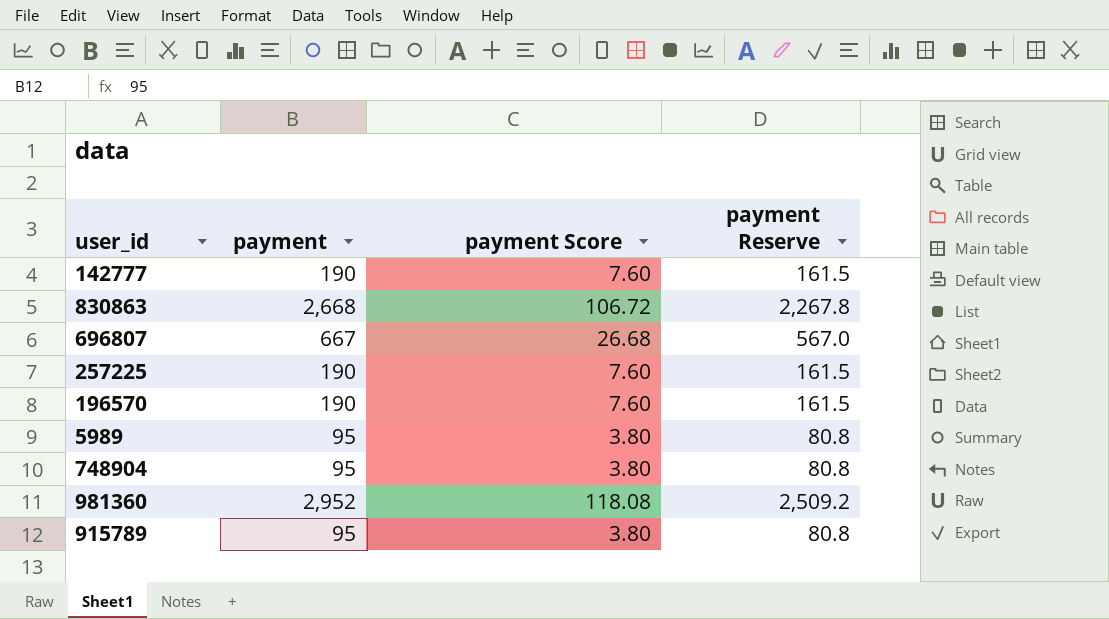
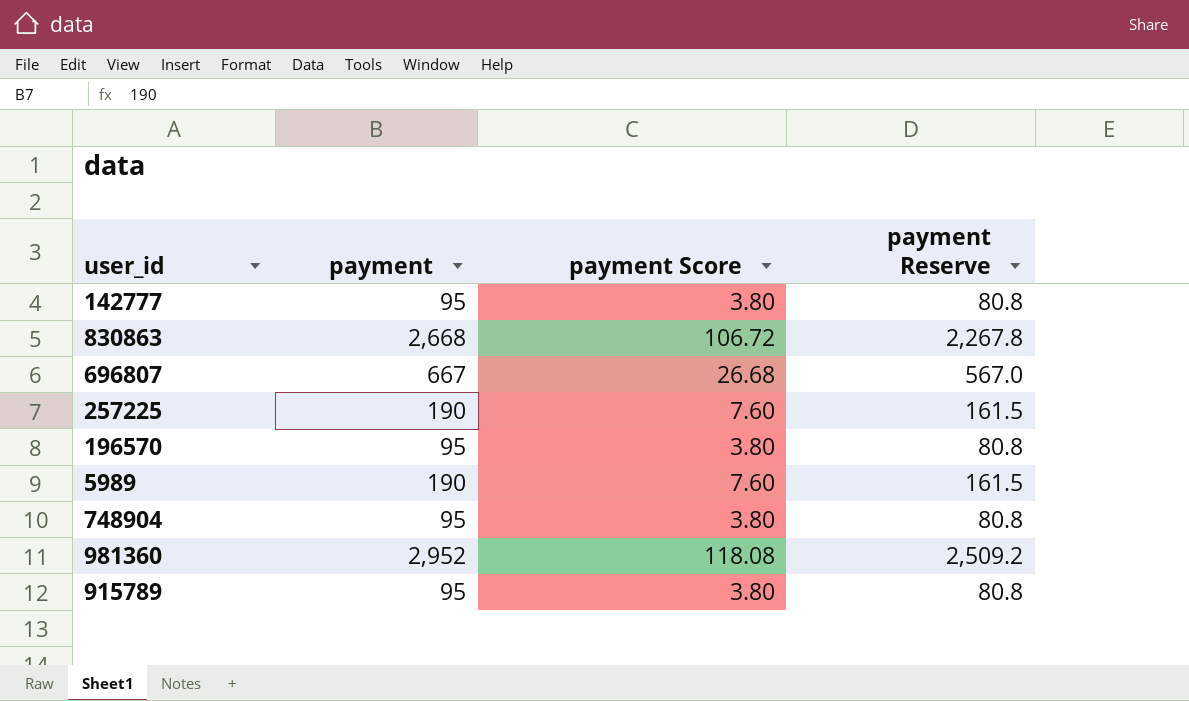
142777 | payment: 190 -> 95
142777 | payment Score: 7.60 -> 3.80
142777 | payment Reserve: 161.5 -> 80.8
196570 | payment: 190 -> 95
196570 | payment Score: 7.60 -> 3.80
196570 | payment Reserve: 161.5 -> 80.8
5989 | payment: 95 -> 190
5989 | payment Score: 3.80 -> 7.60
5989 | payment Reserve: 80.8 -> 161.5

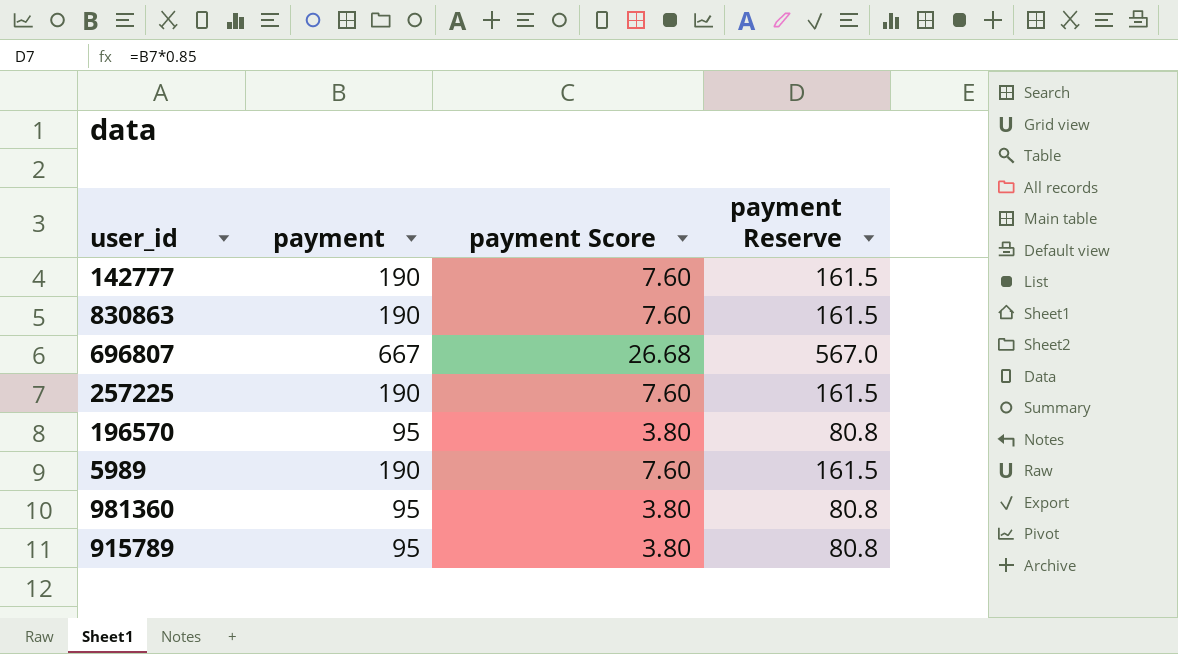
row 748904: 95 | 3.80 | 80.8 -> none
142777 | payment: 95 -> 190
142777 | payment Score: 3.80 -> 7.60
142777 | payment Reserve: 80.8 -> 161.5
830863 | payment: 2,668 -> 190
830863 | payment Score: 106.72 -> 7.60
830863 | payment Reserve: 2,267.8 -> 161.5
981360 | payment: 2,952 -> 95
981360 | payment Score: 118.08 -> 3.80
981360 | payment Reserve: 2,509.2 -> 80.8

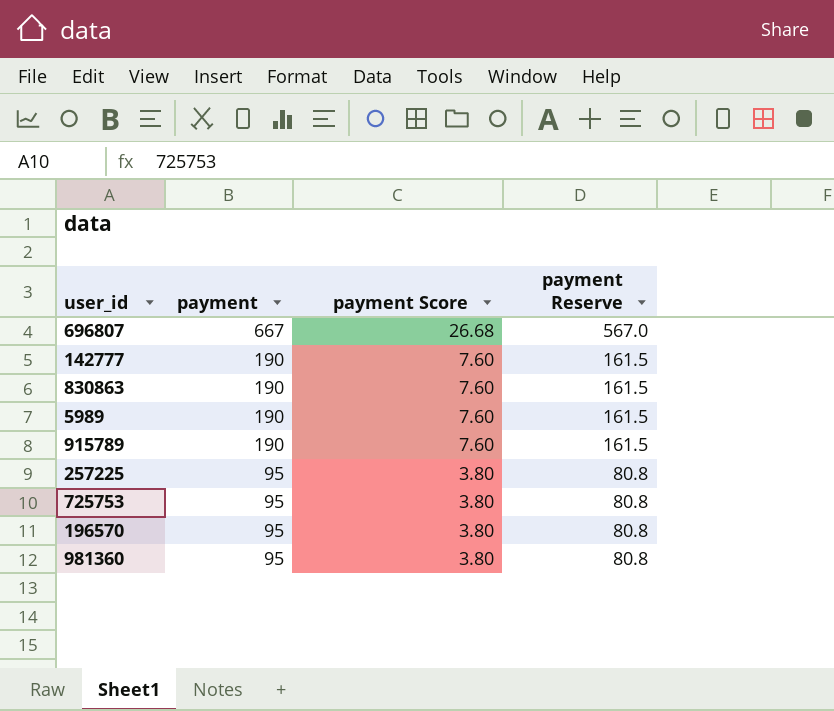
row order: none -> payment descending
915789 | payment: 95 -> 190
915789 | payment Score: 3.80 -> 7.60
915789 | payment Reserve: 80.8 -> 161.5
257225 | payment: 190 -> 95
257225 | payment Score: 7.60 -> 3.80
257225 | payment Reserve: 161.5 -> 80.8
row 725753: none -> 95 | 3.80 | 80.8

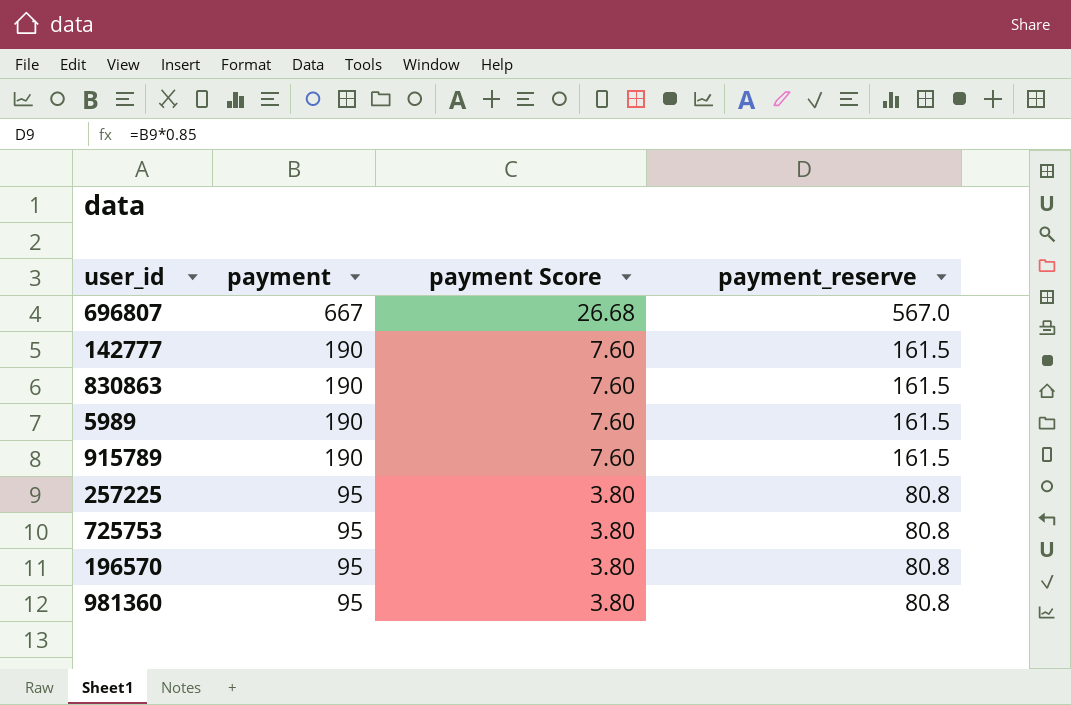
column name: payment Reserve -> payment_reserve

